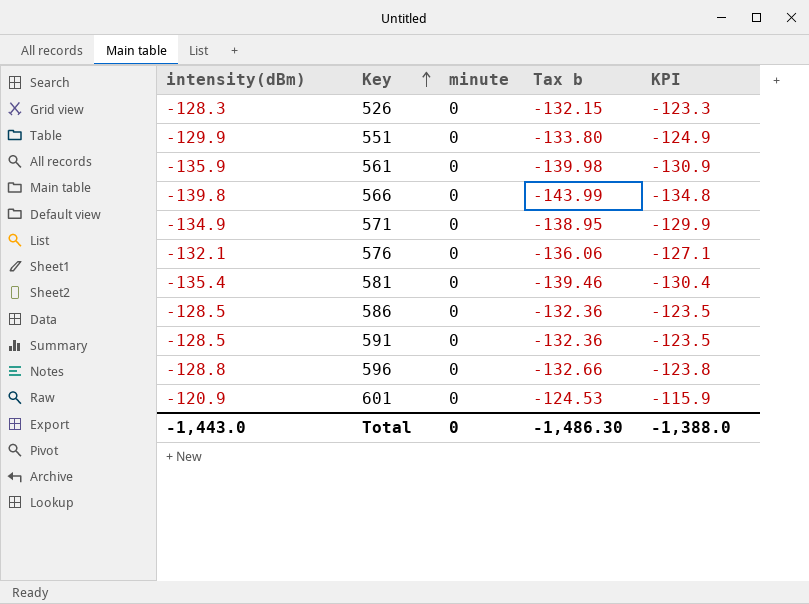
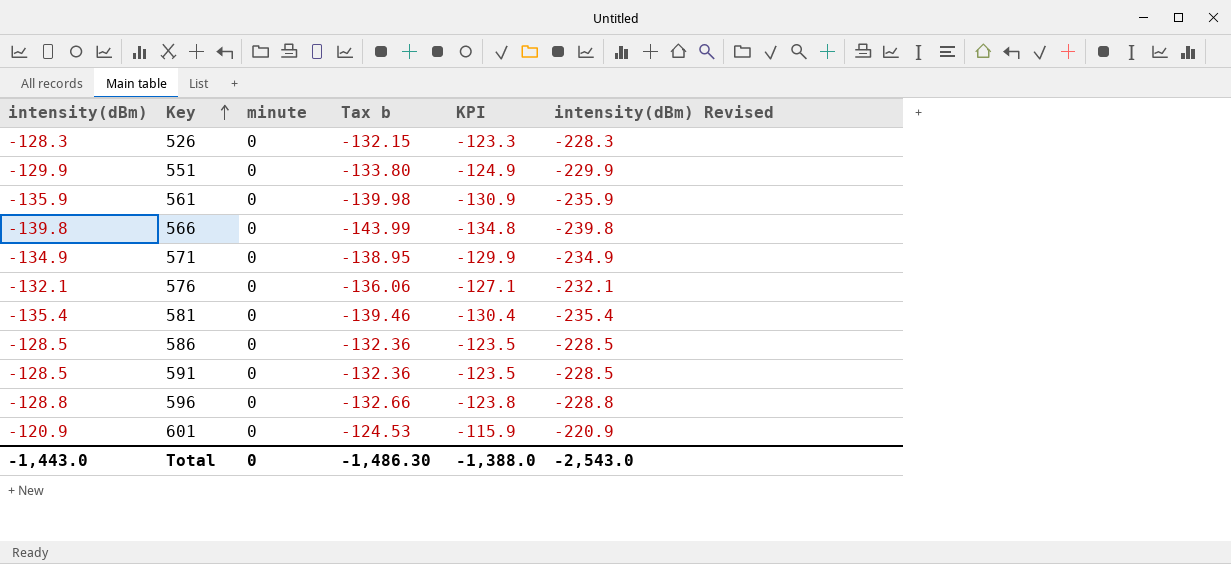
column intensity(dBm) Revised | formula: none -> [intensity(dBm)] - 100

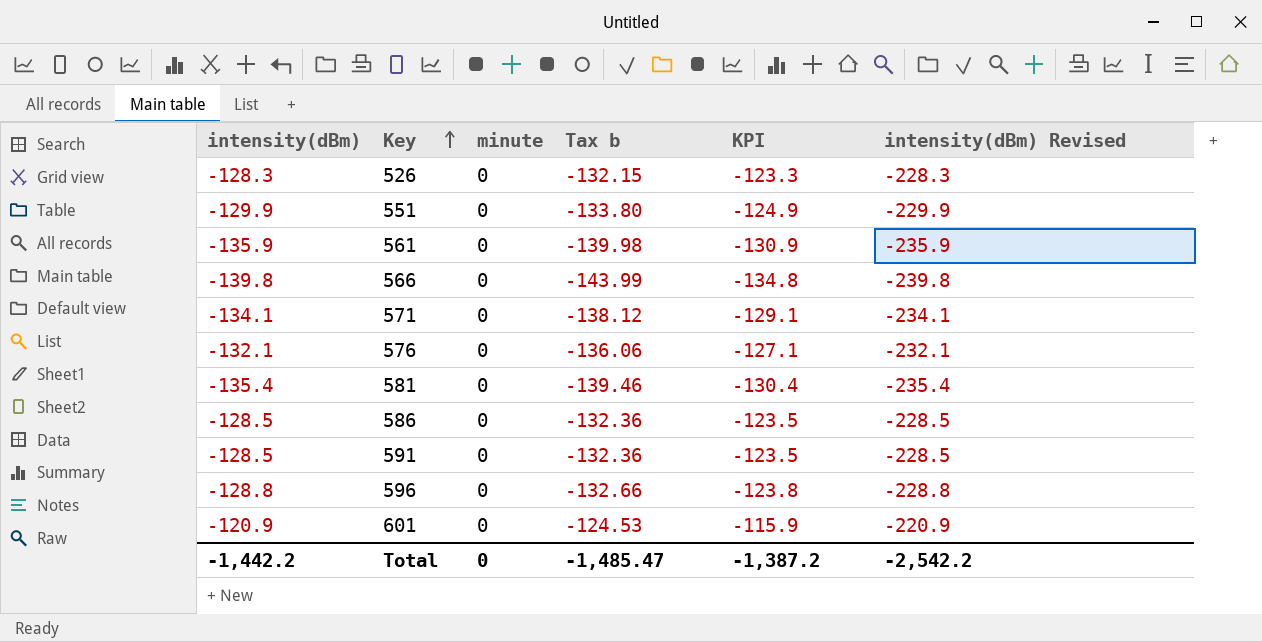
571 | intensity(dBm): -134.9 -> -134.1
571 | Tax b: -138.95 -> -138.12
571 | KPI: -129.9 -> -129.1
571 | intensity(dBm) Revised: -234.9 -> -234.1
Total | intensity(dBm): -1,443.0 -> -1,442.2
Total | Tax b: -1,486.30 -> -1,485.47
Total | KPI: -1,388.0 -> -1,387.2
Total | intensity(dBm) Revised: -2,543.0 -> -2,542.2

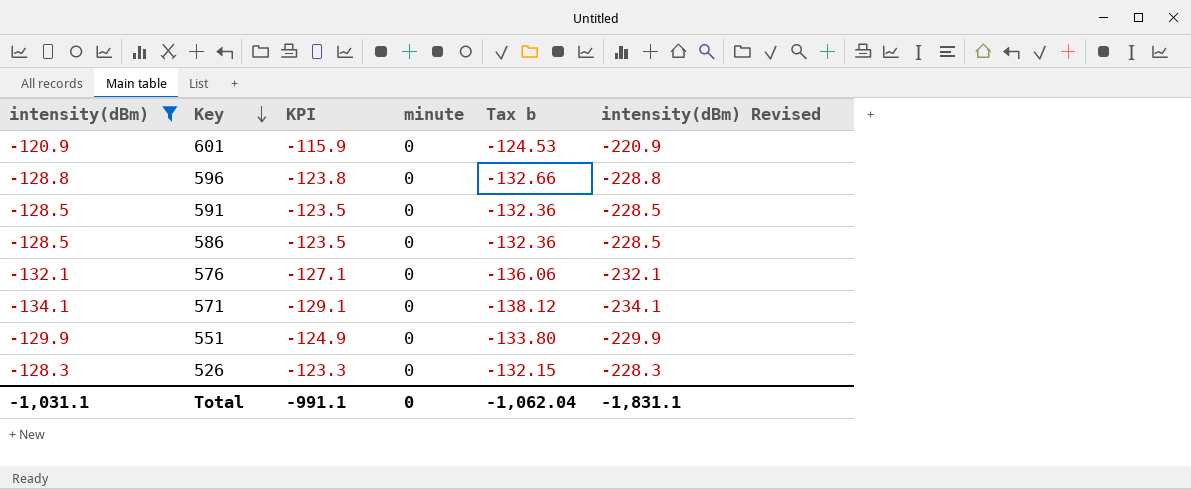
filter: none -> intensity(dBm) >= -134.1
row order: Key ascending -> Key descending
column KPI | position: 5 -> 3
Total | intensity(dBm): -1,442.2 -> -1,031.1
Total | KPI: -1,387.2 -> -991.1
Total | Tax b: -1,485.47 -> -1,062.04
Total | intensity(dBm) Revised: -2,542.2 -> -1,831.1

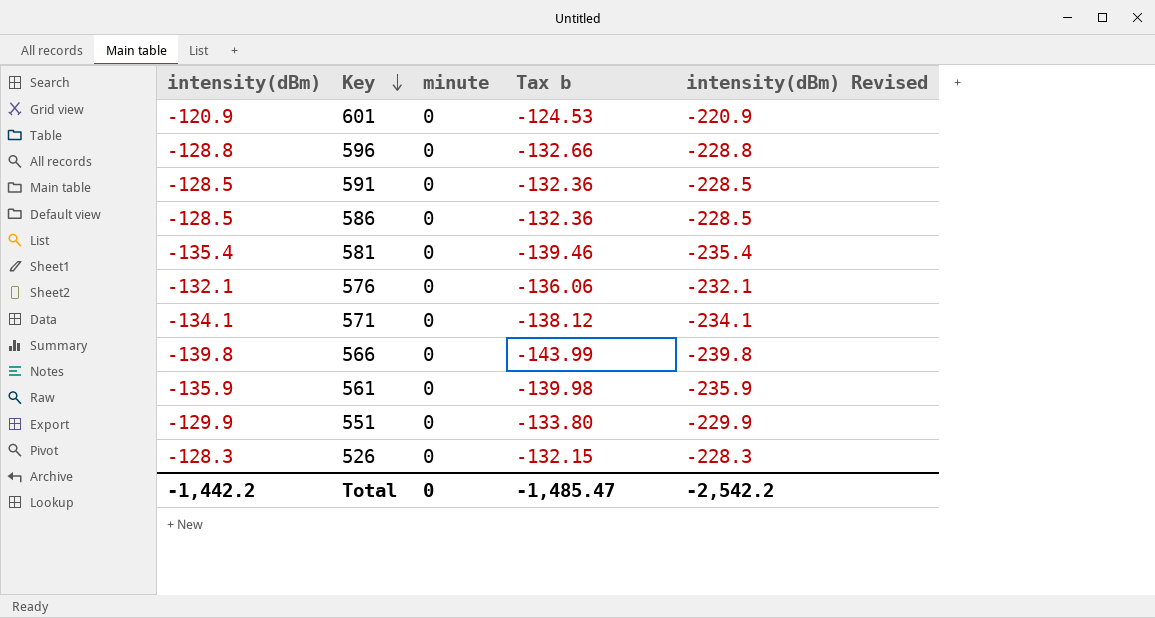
filter: intensity(dBm) >= -134.1 -> none
column KPI | formula: [intensity(dBm)] + 5 -> none
Total | intensity(dBm): -1,031.1 -> -1,442.2
Total | Tax b: -1,062.04 -> -1,485.47
Total | intensity(dBm) Revised: -1,831.1 -> -2,542.2

